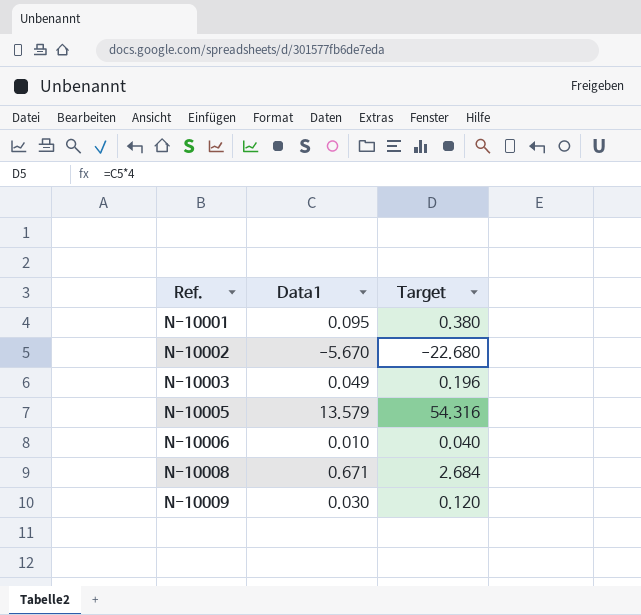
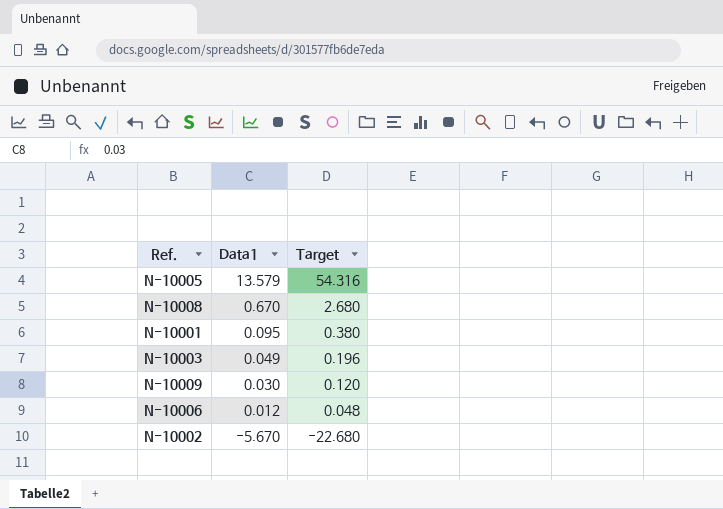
row order: Ref. ascending -> Data1 descending
N-10008 | Data1: 0.671 -> 0.670
N-10008 | Target: 2.684 -> 2.680
N-10006 | Data1: 0.010 -> 0.012
N-10006 | Target: 0.040 -> 0.048

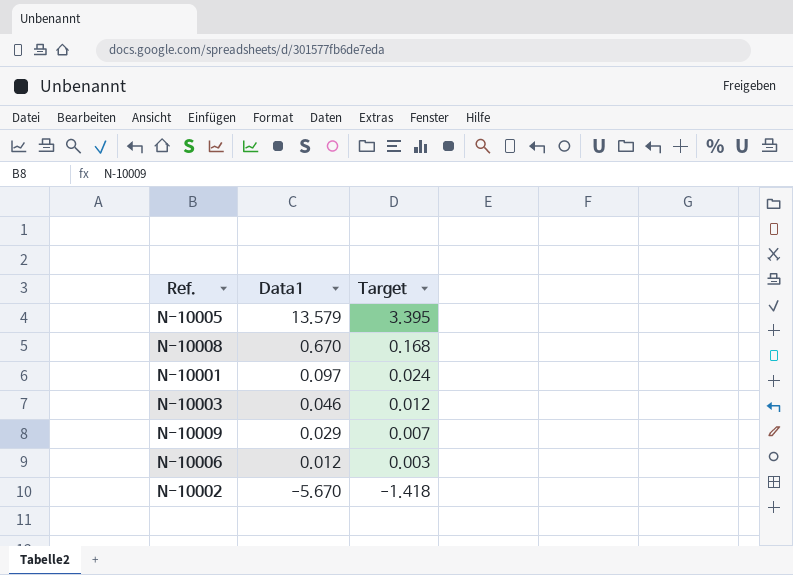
column Target | formula: [Data1] * 4 -> [Data1] * 0.25
N-10001 | Data1: 0.095 -> 0.097
N-10003 | Data1: 0.049 -> 0.046
N-10009 | Data1: 0.030 -> 0.029

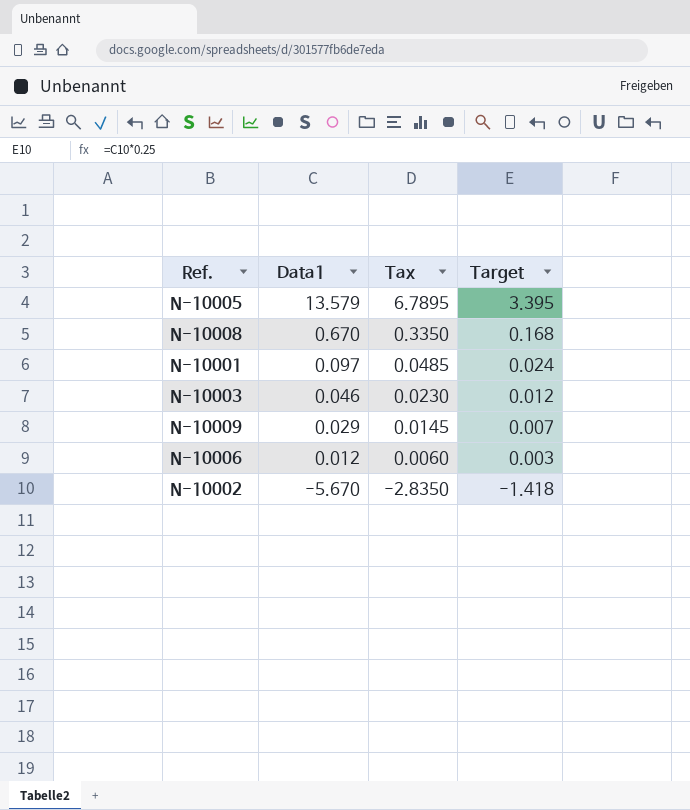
column Tax | formula: none -> [Data1] * 0.5

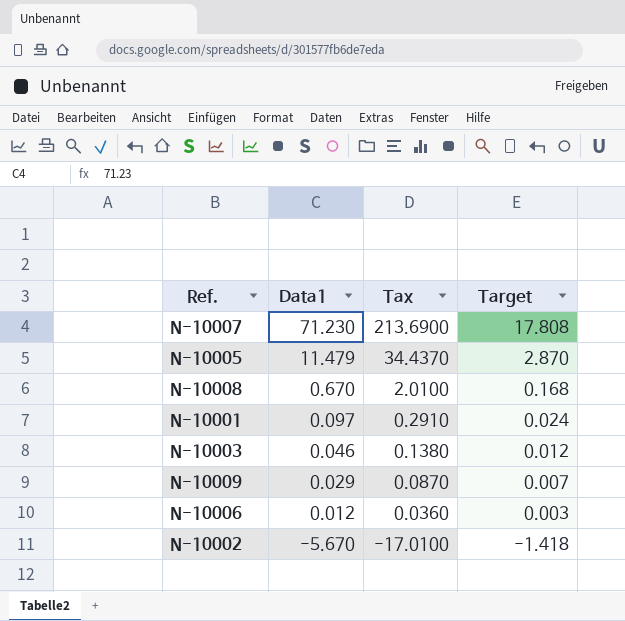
column Tax | formula: [Data1] * 0.5 -> [Data1] * 3
row N-10007: none -> 71.230 | 213.6900 | 17.808
N-10005 | Data1: 13.579 -> 11.479
N-10005 | Target: 3.395 -> 2.870

